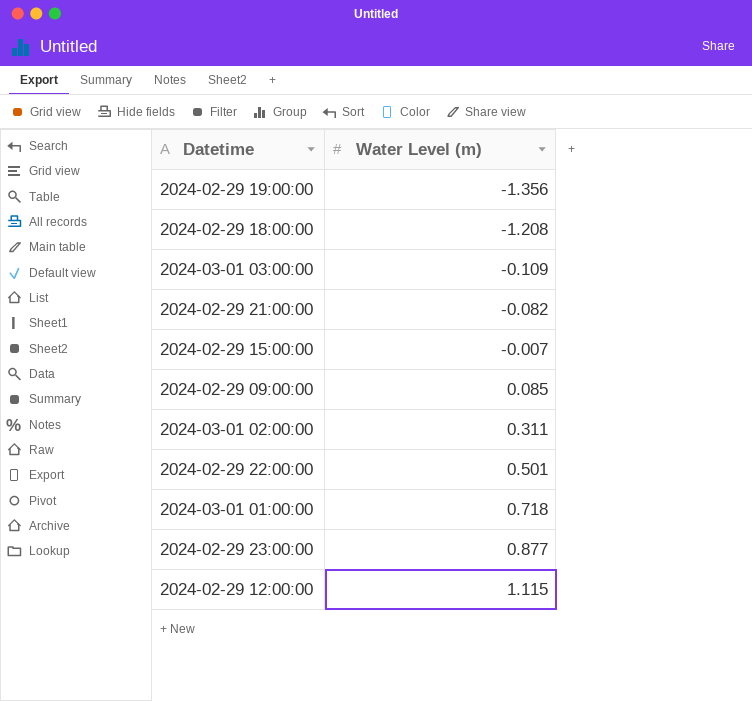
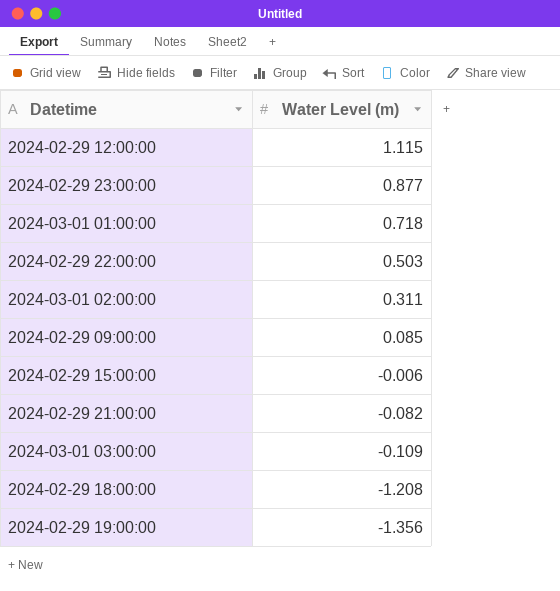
row order: Water Level (m) ascending -> Water Level (m) descending
2024-02-29 22:00:00 | Water Level (m): 0.501 -> 0.503
2024-02-29 15:00:00 | Water Level (m): -0.007 -> -0.006

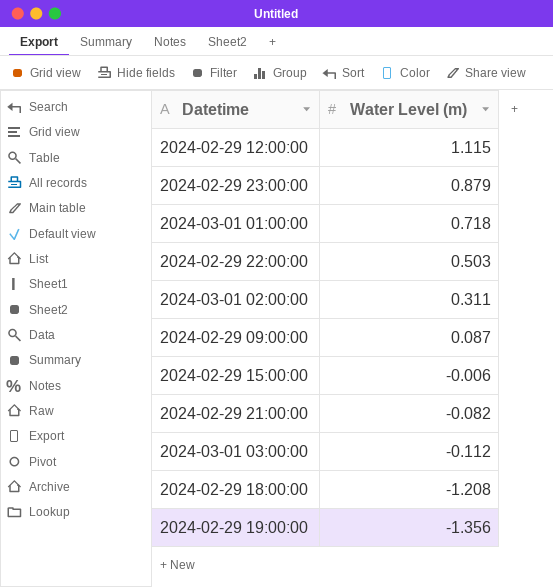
2024-02-29 23:00:00 | Water Level (m): 0.877 -> 0.879
2024-02-29 09:00:00 | Water Level (m): 0.085 -> 0.087
2024-03-01 03:00:00 | Water Level (m): -0.109 -> -0.112

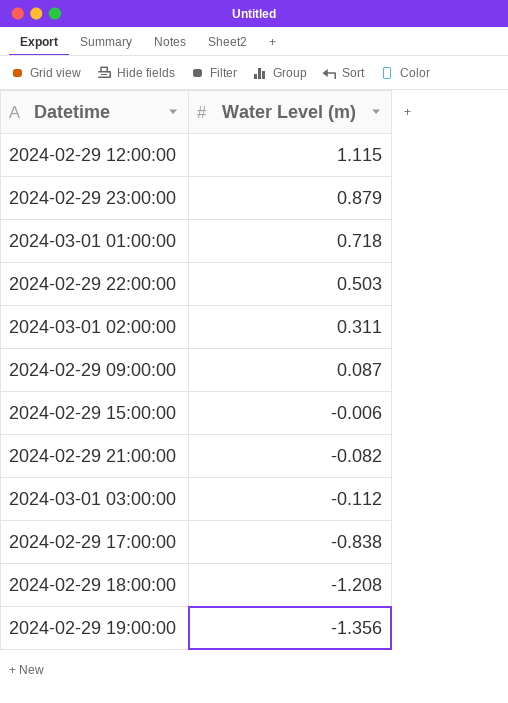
row 2024-02-29 17:00:00: none -> -0.838

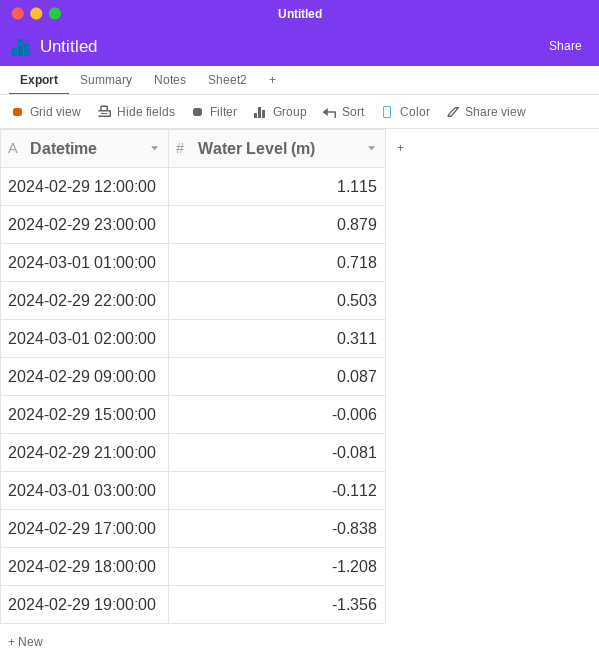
2024-02-29 21:00:00 | Water Level (m): -0.082 -> -0.081

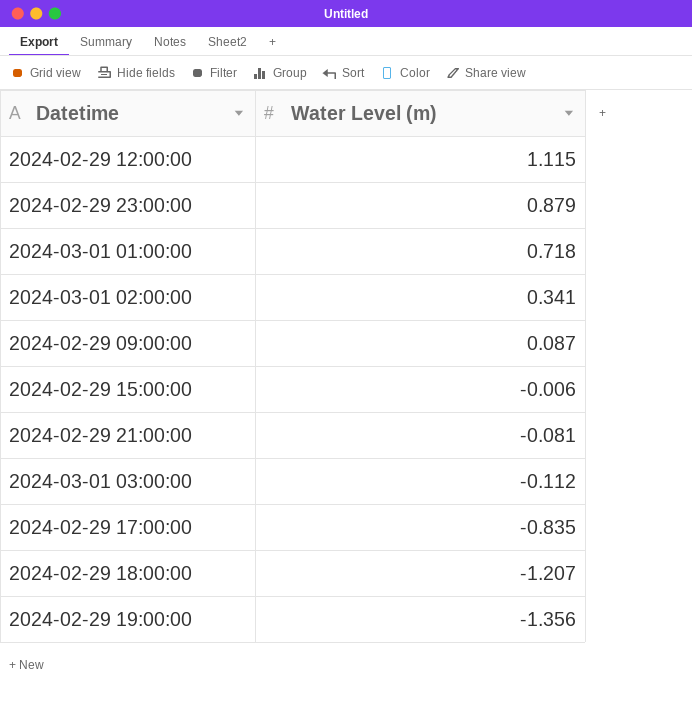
row 2024-02-29 22:00:00: 0.503 -> none
2024-03-01 02:00:00 | Water Level (m): 0.311 -> 0.341
2024-02-29 17:00:00 | Water Level (m): -0.838 -> -0.835
2024-02-29 18:00:00 | Water Level (m): -1.208 -> -1.207

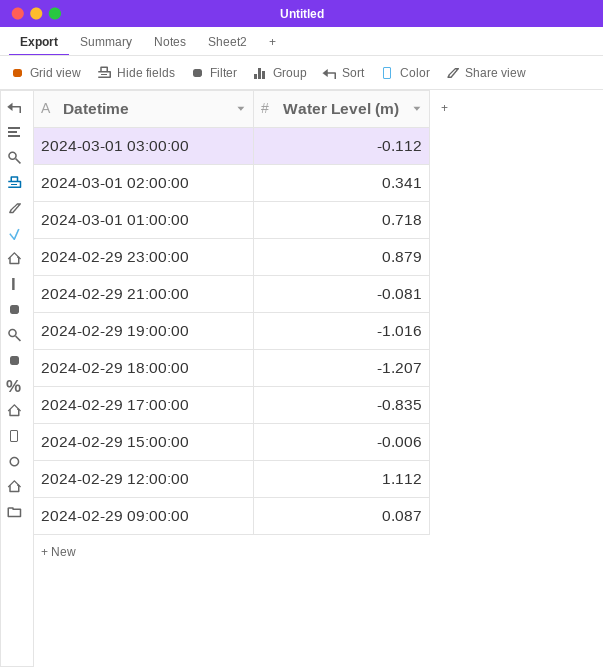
row order: Water Level (m) descending -> Datetime descending
2024-02-29 19:00:00 | Water Level (m): -1.356 -> -1.016
2024-02-29 12:00:00 | Water Level (m): 1.115 -> 1.112

